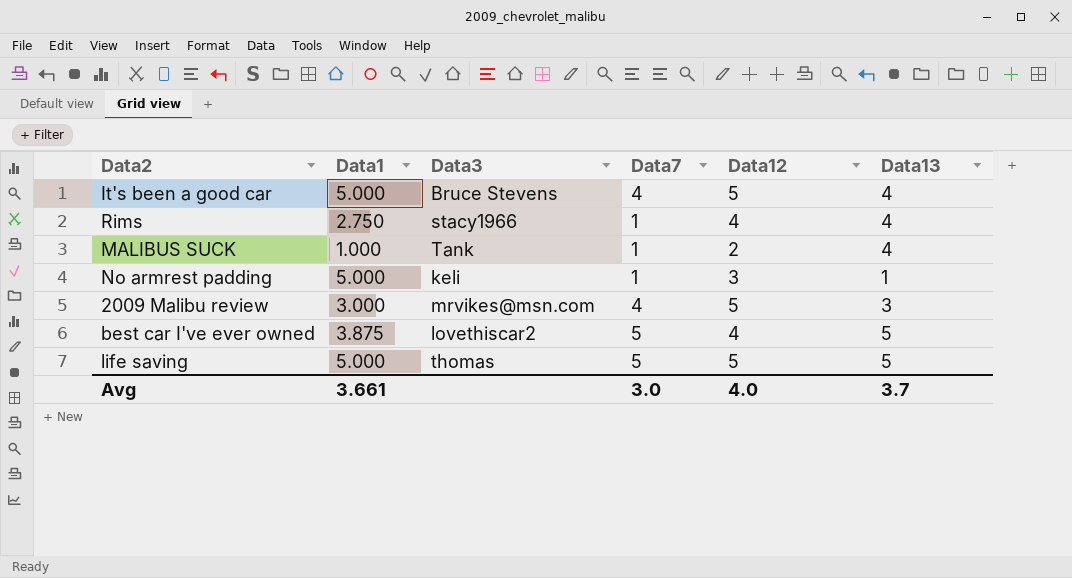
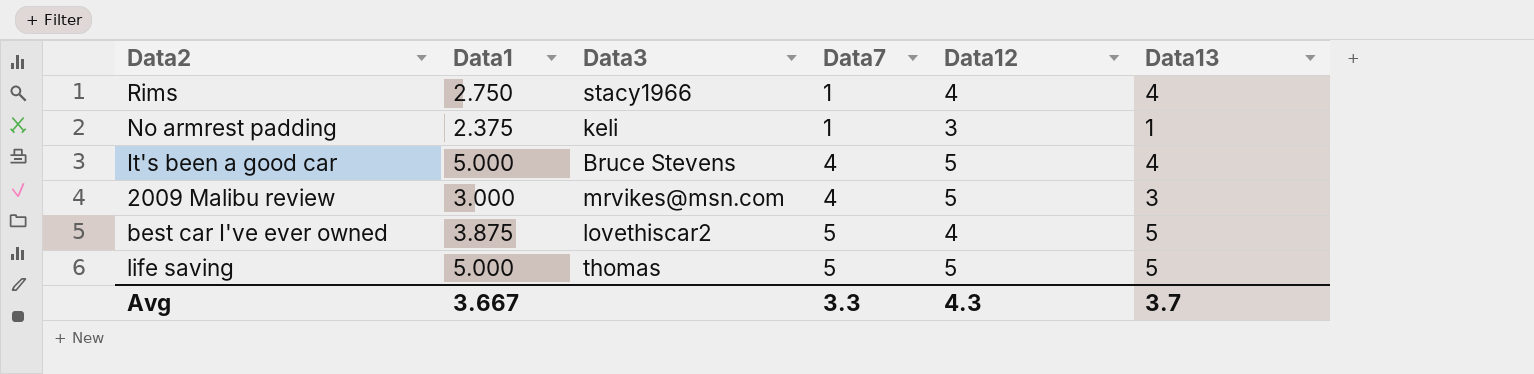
row order: none -> Data7 ascending
row MALIBUS SUCK: 1.000 | Tank | 1 | 2 | 4 -> none
No armrest padding | Data1: 5.000 -> 2.375
Avg | Data1: 3.661 -> 3.667
Avg | Data7: 3.0 -> 3.3
Avg | Data12: 4.0 -> 4.3

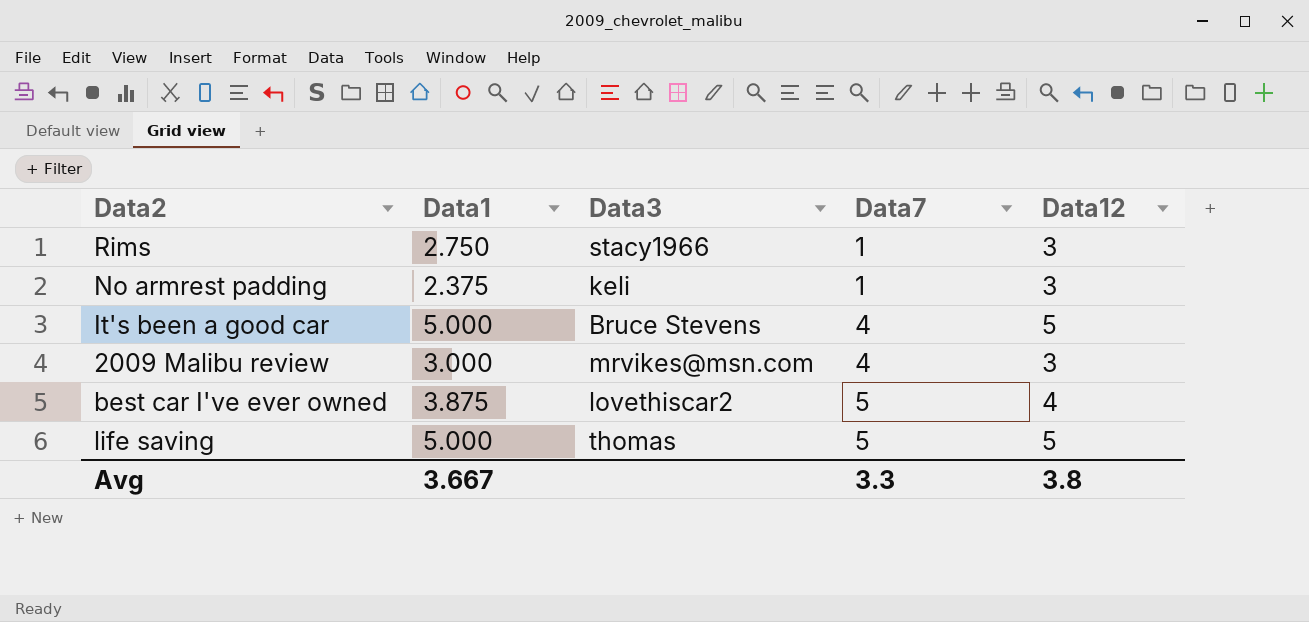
column Data13 | position: 6 -> none
Rims | Data12: 4 -> 3
2009 Malibu review | Data12: 5 -> 3
Avg | Data12: 4.3 -> 3.8

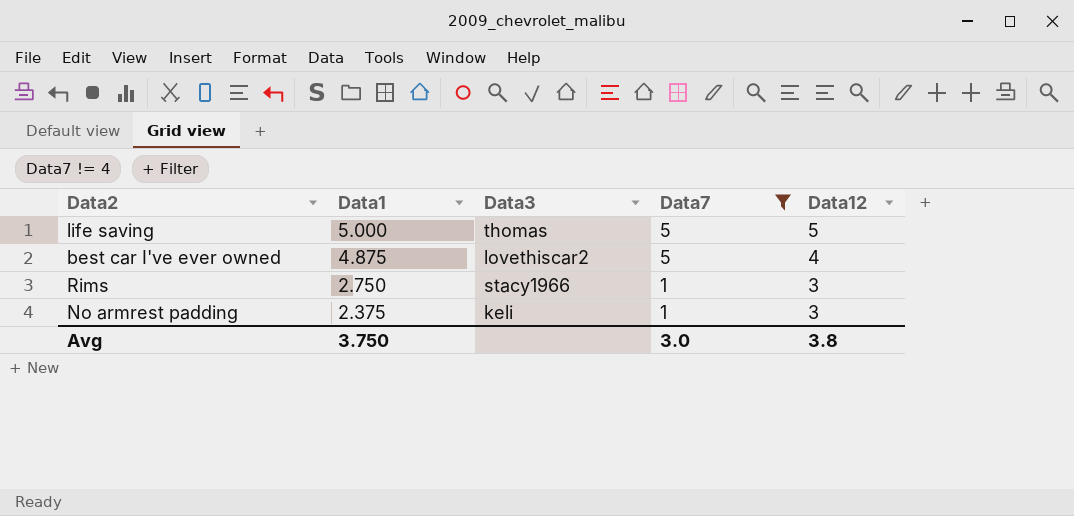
filter: none -> Data7 != 4
row order: Data7 ascending -> Data1 descending
best car I've ever owned | Data1: 3.875 -> 4.875
Avg | Data1: 3.667 -> 3.750
Avg | Data7: 3.3 -> 3.0

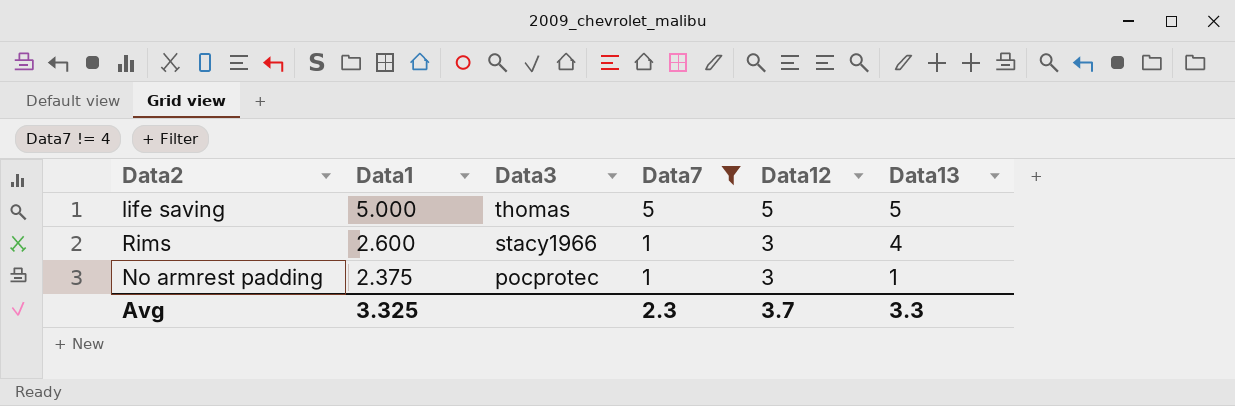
column Data13 | position: none -> 6
row best car I've ever owned: 4.875 | lovethiscar2 | 5 | 4 -> none
Rims | Data1: 2.750 -> 2.600
No armrest padding | Data3: keli -> pocprotec
Avg | Data1: 3.750 -> 3.325
Avg | Data7: 3.0 -> 2.3
Avg | Data12: 3.8 -> 3.7

